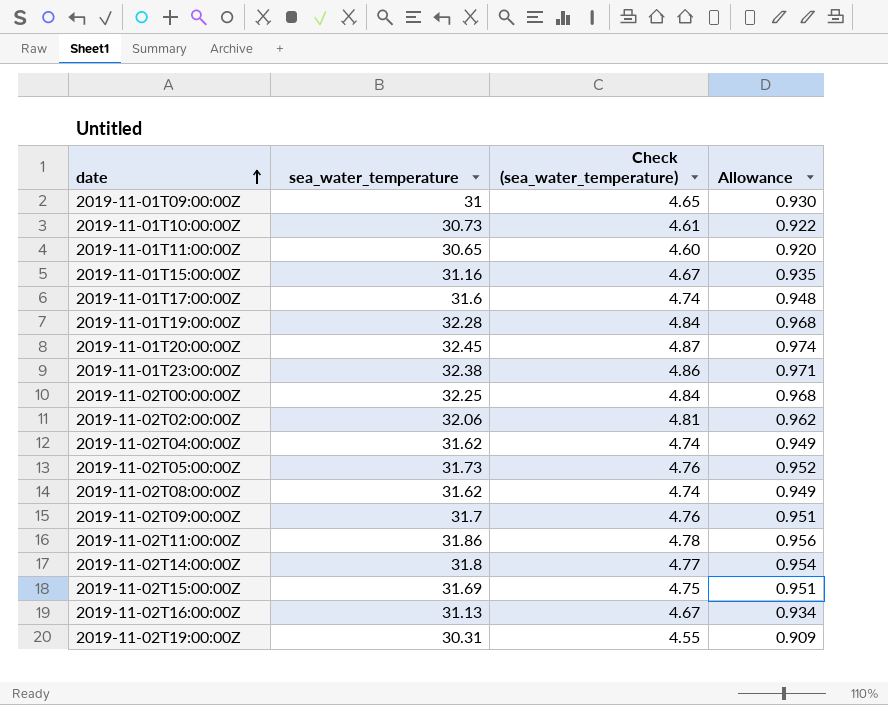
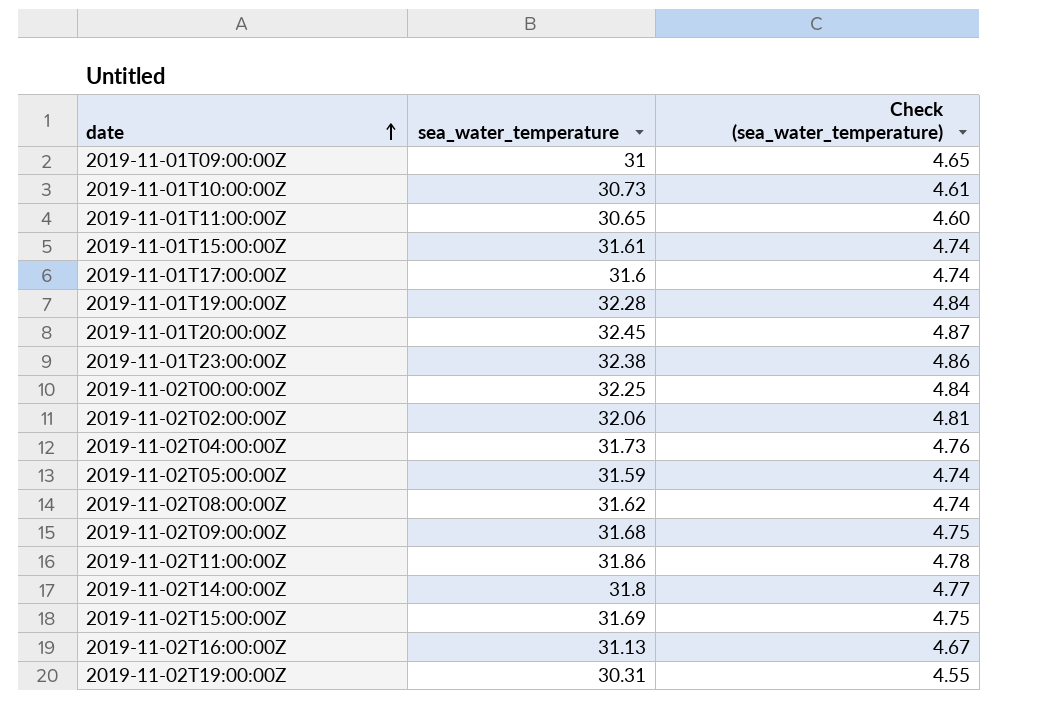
column Allowance | formula: [sea_water_temperature] * 0.03 -> none
2019-11-01T15:00:00Z | sea_water_temperature: 31.16 -> 31.61
2019-11-01T15:00:00Z | Check (sea_water_temperature): 4.67 -> 4.74
2019-11-02T04:00:00Z | sea_water_temperature: 31.62 -> 31.73
2019-11-02T04:00:00Z | Check (sea_water_temperature): 4.74 -> 4.76
2019-11-02T05:00:00Z | sea_water_temperature: 31.73 -> 31.59
2019-11-02T05:00:00Z | Check (sea_water_temperature): 4.76 -> 4.74
2019-11-02T09:00:00Z | sea_water_temperature: 31.7 -> 31.68
2019-11-02T09:00:00Z | Check (sea_water_temperature): 4.76 -> 4.75

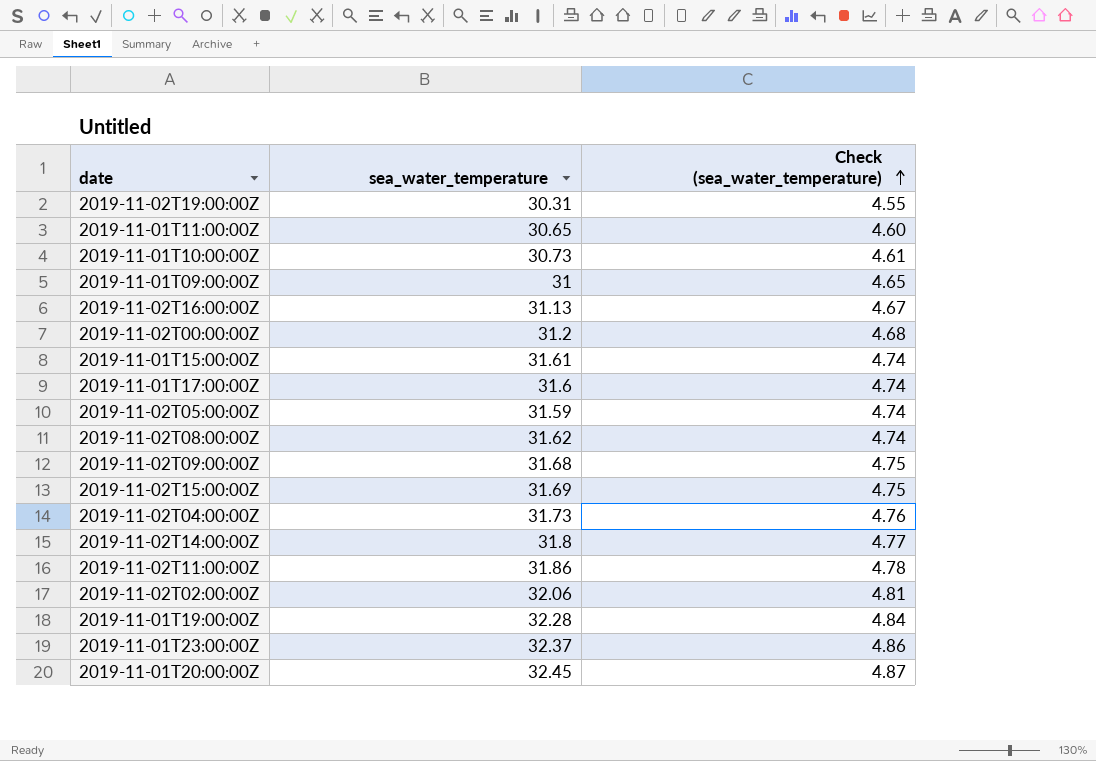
row order: date ascending -> Check (sea_water_temperature) ascending
2019-11-02T00:00:00Z | sea_water_temperature: 32.25 -> 31.2
2019-11-02T00:00:00Z | Check (sea_water_temperature): 4.84 -> 4.68
2019-11-01T23:00:00Z | sea_water_temperature: 32.38 -> 32.37

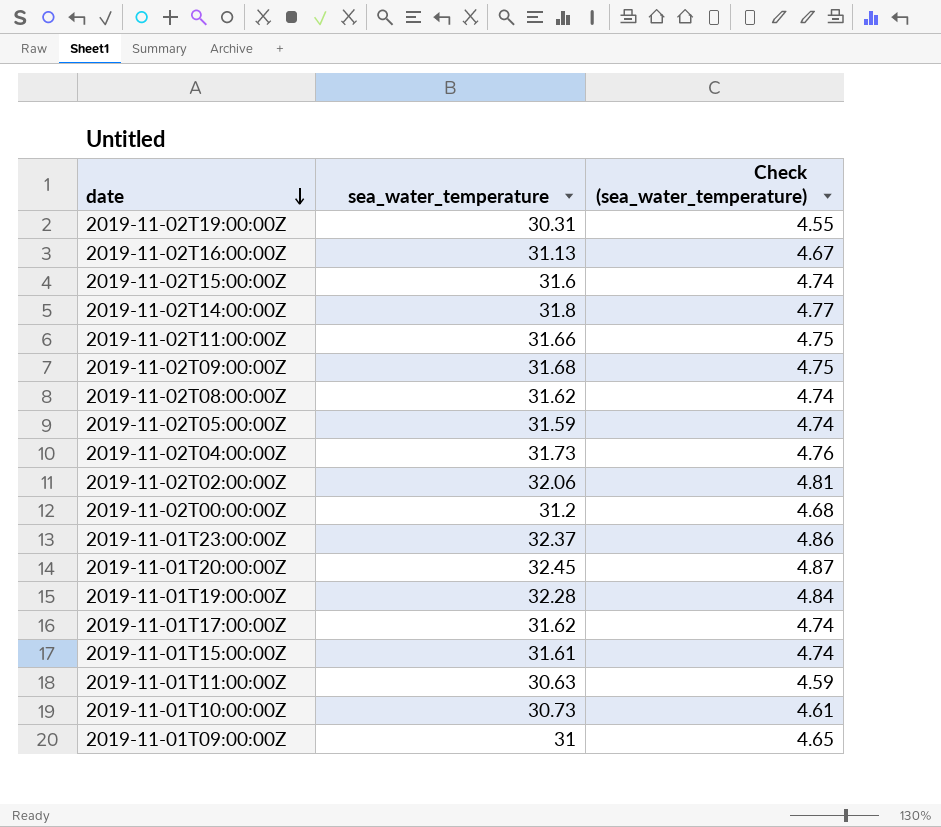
row order: Check (sea_water_temperature) ascending -> date descending
2019-11-02T15:00:00Z | sea_water_temperature: 31.69 -> 31.6
2019-11-02T15:00:00Z | Check (sea_water_temperature): 4.75 -> 4.74
2019-11-02T11:00:00Z | sea_water_temperature: 31.86 -> 31.66
2019-11-02T11:00:00Z | Check (sea_water_temperature): 4.78 -> 4.75
2019-11-01T17:00:00Z | sea_water_temperature: 31.6 -> 31.62
2019-11-01T11:00:00Z | sea_water_temperature: 30.65 -> 30.63
2019-11-01T11:00:00Z | Check (sea_water_temperature): 4.60 -> 4.59

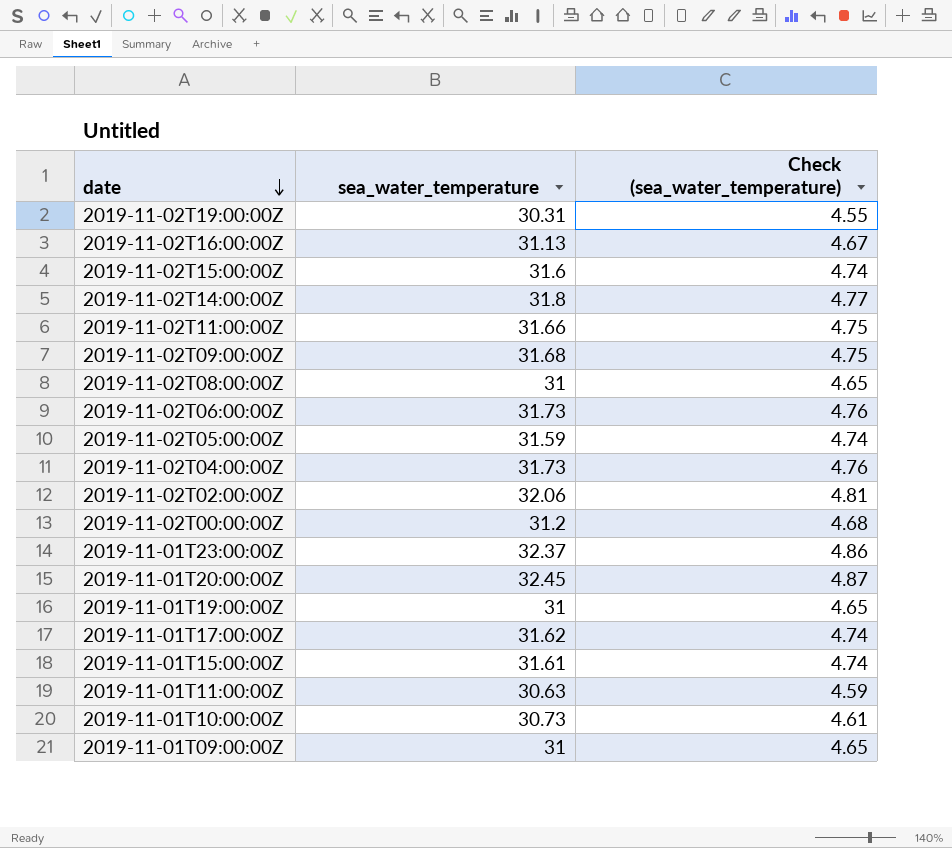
2019-11-02T08:00:00Z | sea_water_temperature: 31.62 -> 31
2019-11-02T08:00:00Z | Check (sea_water_temperature): 4.74 -> 4.65
row 2019-11-02T06:00:00Z: none -> 31.73 | 4.76
2019-11-01T19:00:00Z | sea_water_temperature: 32.28 -> 31
2019-11-01T19:00:00Z | Check (sea_water_temperature): 4.84 -> 4.65

